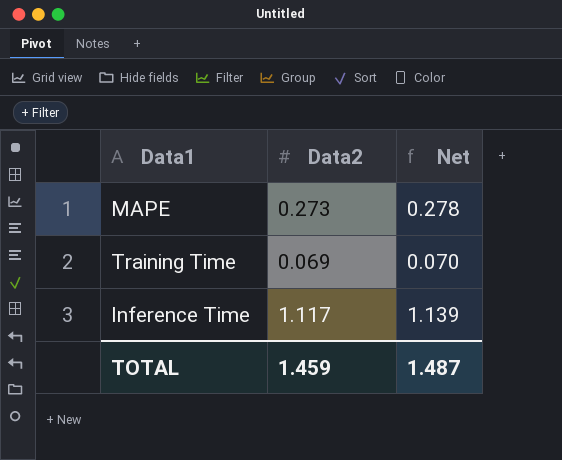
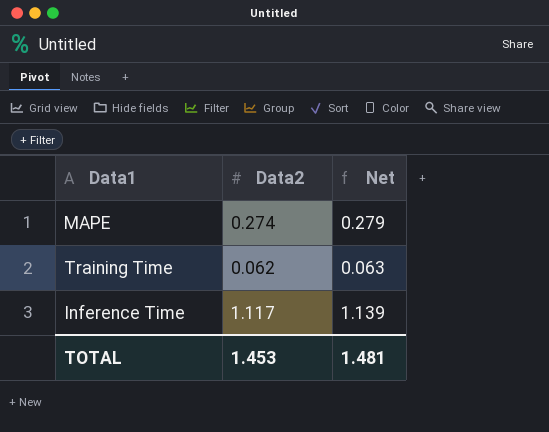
MAPE | Data2: 0.273 -> 0.274
MAPE | Net: 0.278 -> 0.279
Training Time | Data2: 0.069 -> 0.062
Training Time | Net: 0.070 -> 0.063
TOTAL | Data2: 1.459 -> 1.453
TOTAL | Net: 1.487 -> 1.481

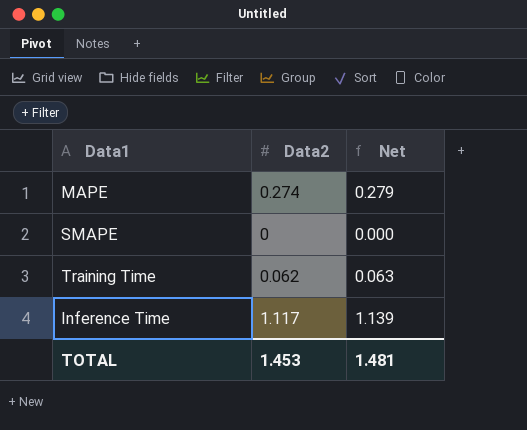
row SMAPE: none -> 0 | 0.000

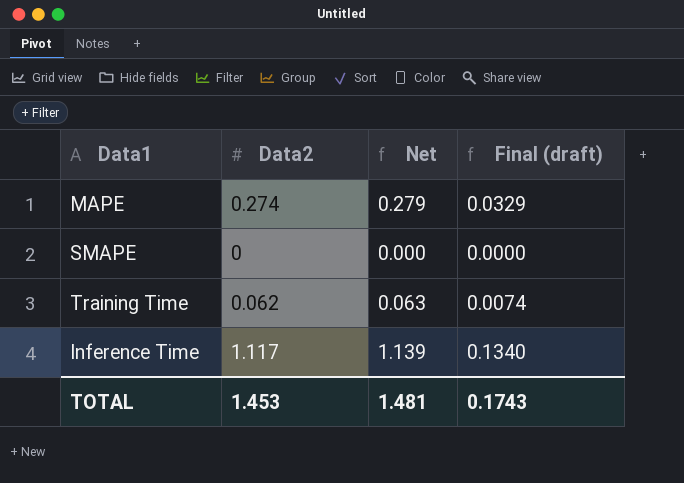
column Final (draft) | formula: none -> [Data2] * 0.12

